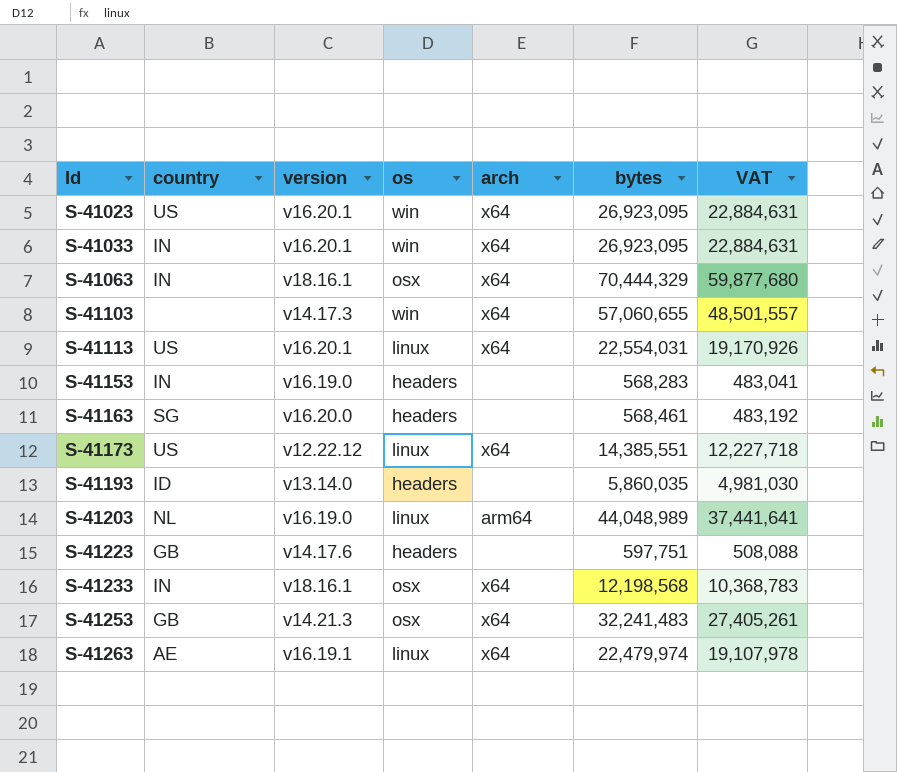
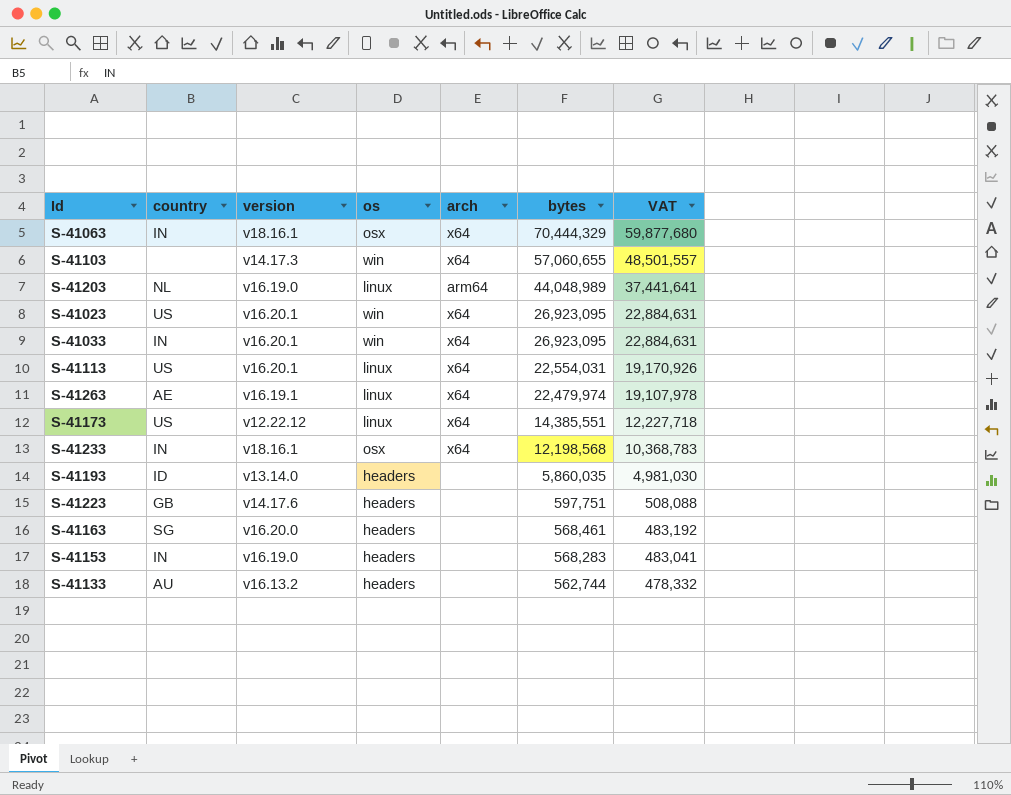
row order: Id ascending -> bytes descending
row S-41253: GB | v14.21.3 | osx | x64 | 32,241,483 | 27,405,261 -> none
row S-41133: none -> AU | v16.13.2 | headers | none | 562,744 | 478,332

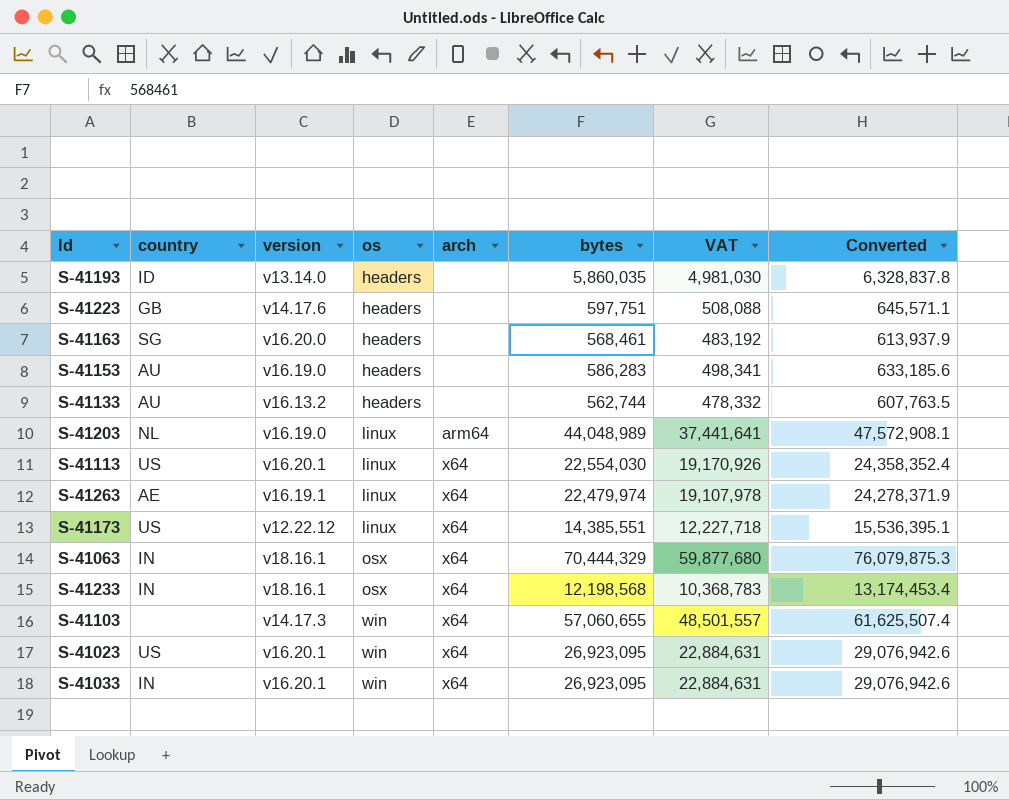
row order: bytes descending -> os ascending
column Converted | formula: none -> [bytes] * 1.08
S-41153 | country: IN -> AU
S-41153 | bytes: 568,283 -> 586,283
S-41153 | VAT: 483,041 -> 498,341
S-41113 | bytes: 22,554,031 -> 22,554,030

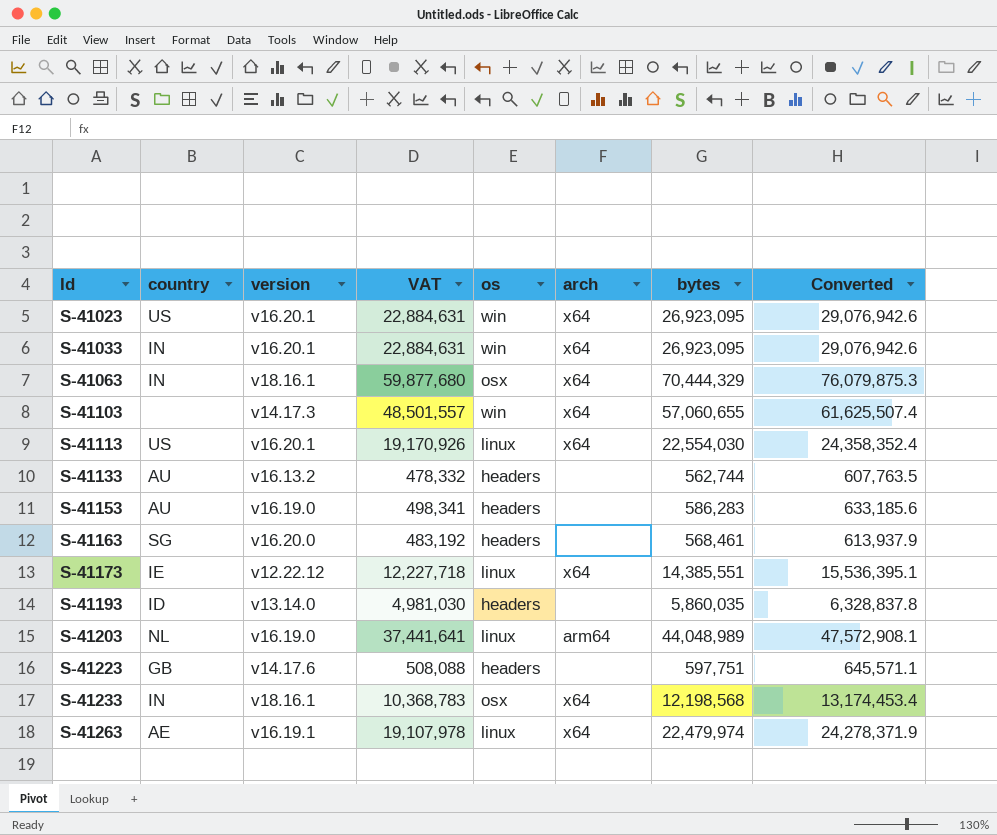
row order: os ascending -> Id ascending
column VAT | position: 7 -> 4
S-41173 | country: US -> IE

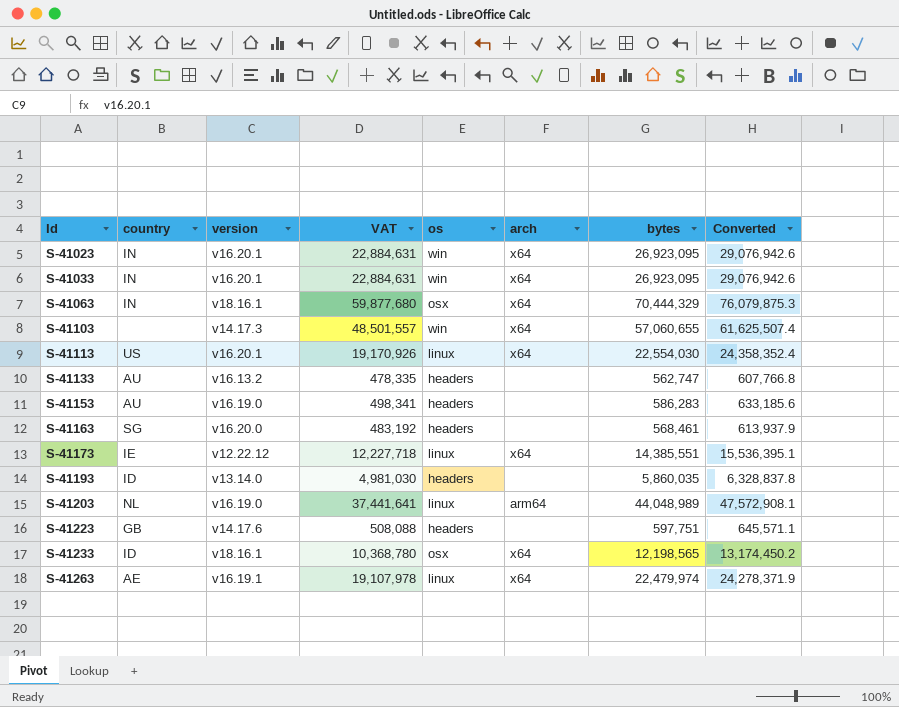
S-41023 | country: US -> IN
S-41133 | VAT: 478,332 -> 478,335
S-41133 | bytes: 562,744 -> 562,747
S-41133 | Converted: 607,763.5 -> 607,766.8
S-41233 | country: IN -> ID
S-41233 | VAT: 10,368,783 -> 10,368,780
S-41233 | bytes: 12,198,568 -> 12,198,565
S-41233 | Converted: 13,174,453.4 -> 13,174,450.2

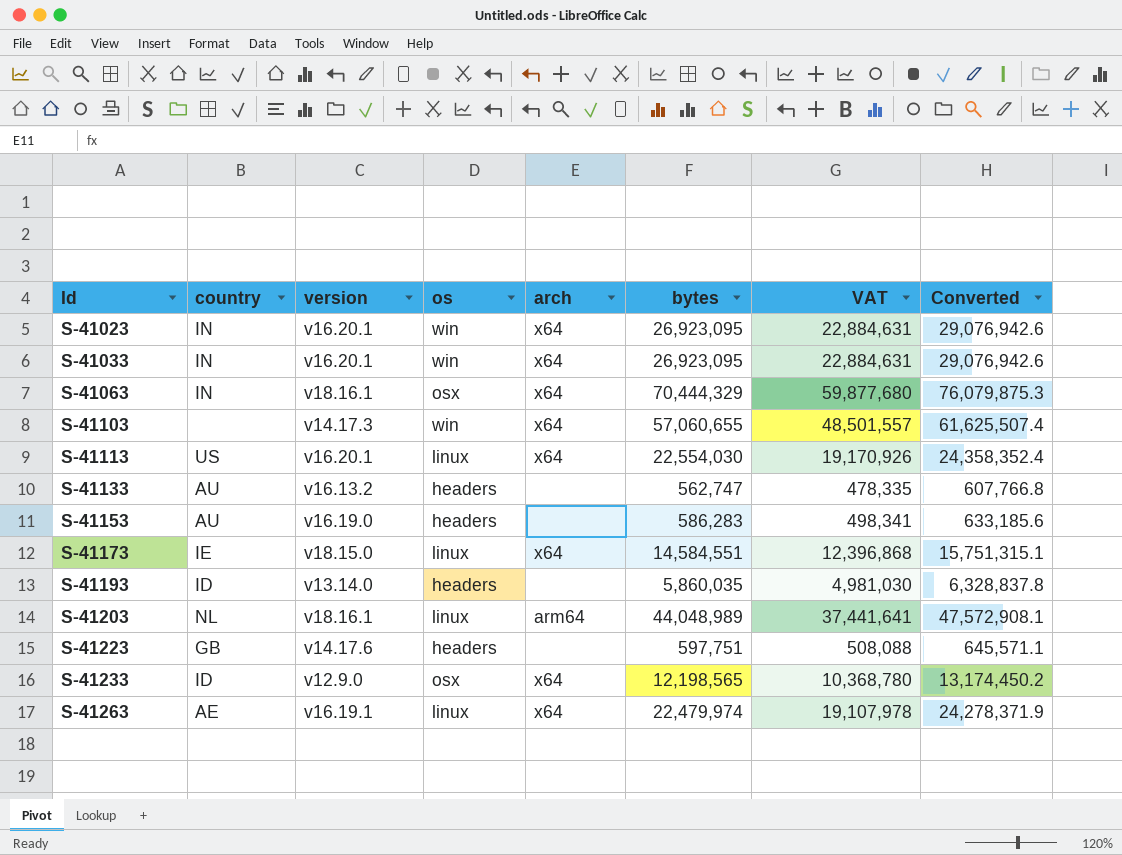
column VAT | position: 4 -> 7
row S-41163: SG | v16.20.0 | 483,192 | headers | none | 568,461 | 613,937.9 -> none
S-41173 | version: v12.22.12 -> v18.15.0
S-41173 | bytes: 14,385,551 -> 14,584,551
S-41173 | VAT: 12,227,718 -> 12,396,868
S-41173 | Converted: 15,536,395.1 -> 15,751,315.1
S-41203 | version: v16.19.0 -> v18.16.1
S-41233 | version: v18.16.1 -> v12.9.0

